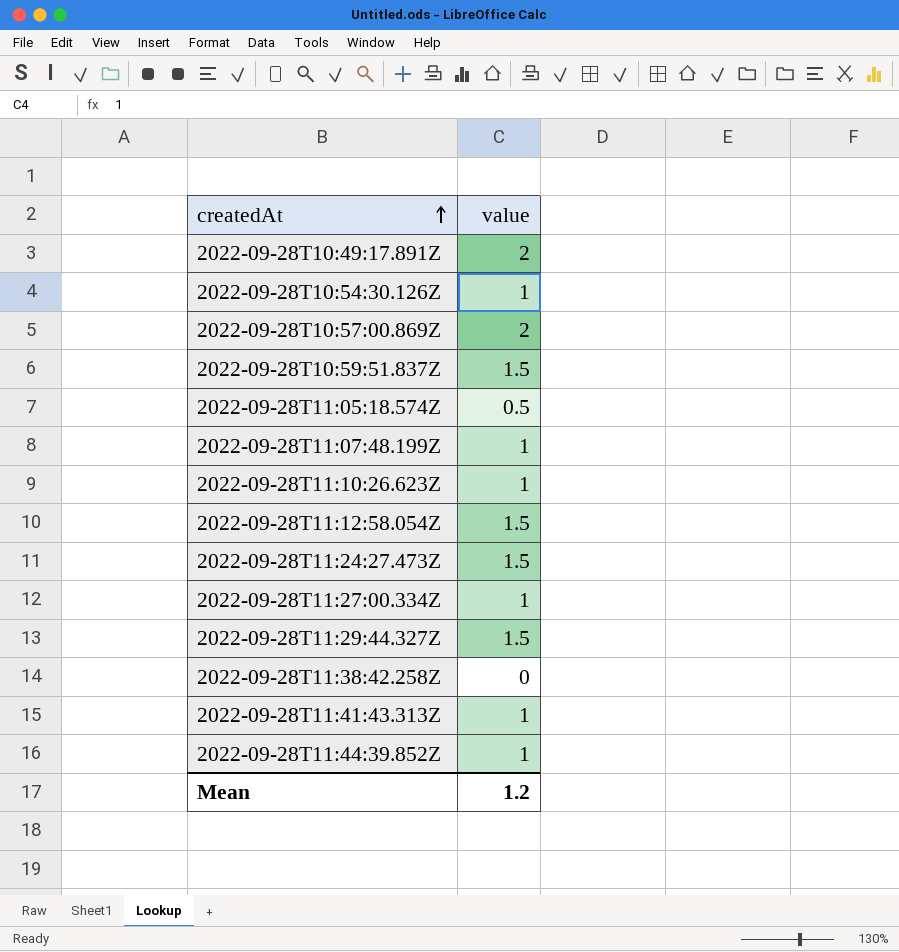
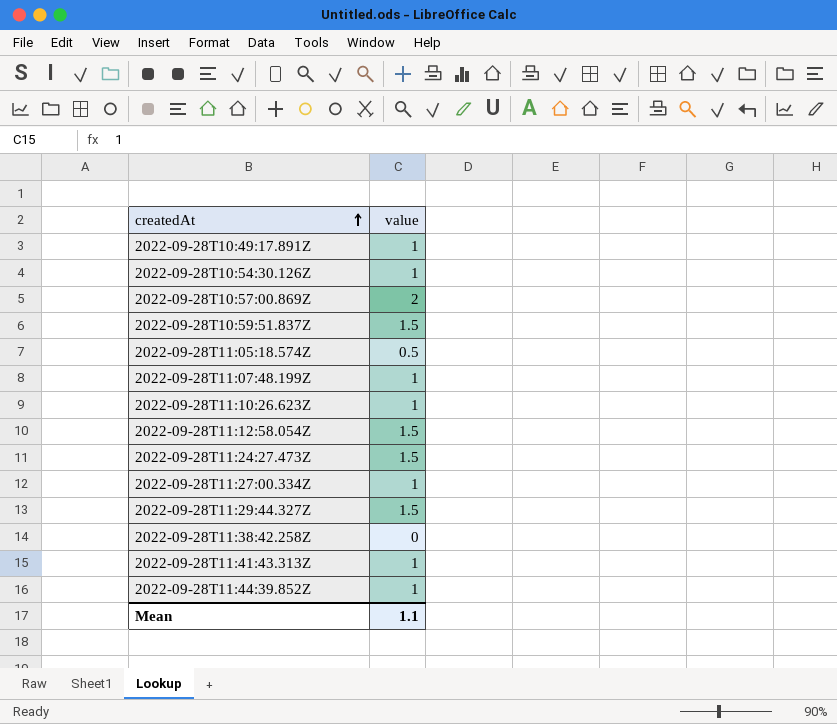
2022-09-28T10:49:17.891Z | value: 2 -> 1
Mean | value: 1.2 -> 1.1

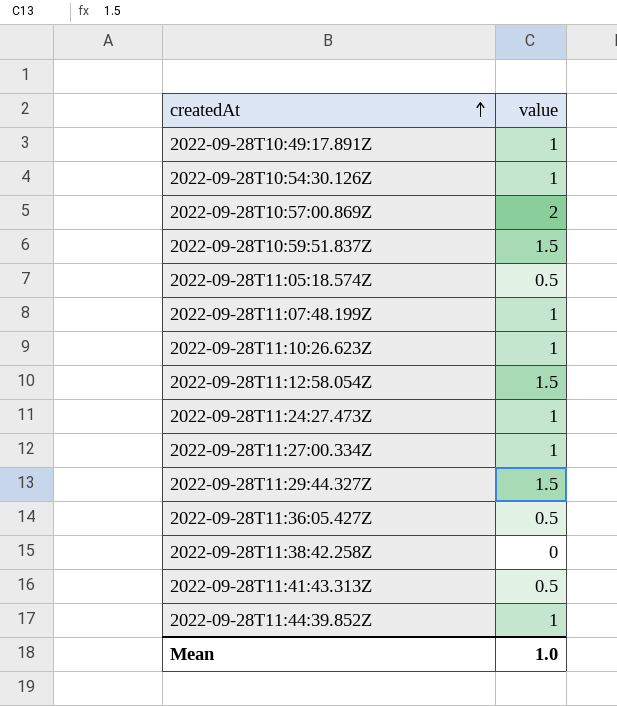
2022-09-28T11:24:27.473Z | value: 1.5 -> 1
row 2022-09-28T11:36:05.427Z: none -> 0.5
2022-09-28T11:41:43.313Z | value: 1 -> 0.5
Mean | value: 1.1 -> 1.0

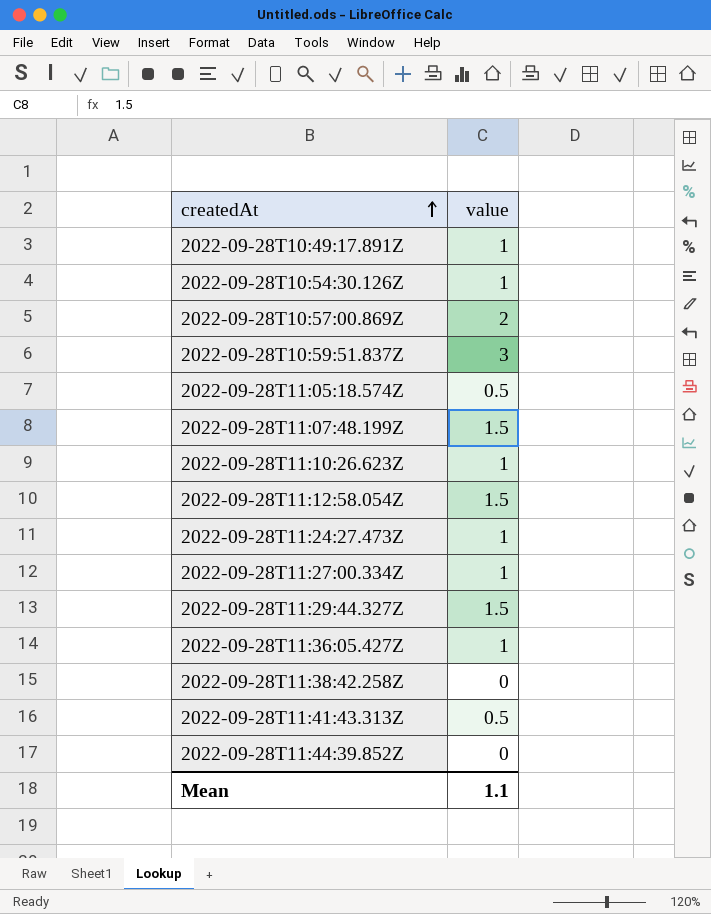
2022-09-28T10:59:51.837Z | value: 1.5 -> 3
2022-09-28T11:07:48.199Z | value: 1 -> 1.5
2022-09-28T11:36:05.427Z | value: 0.5 -> 1
2022-09-28T11:44:39.852Z | value: 1 -> 0
Mean | value: 1.0 -> 1.1

